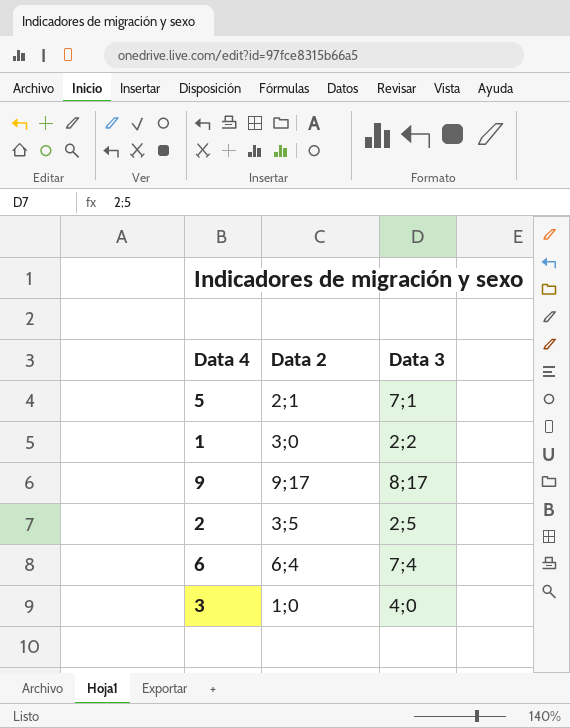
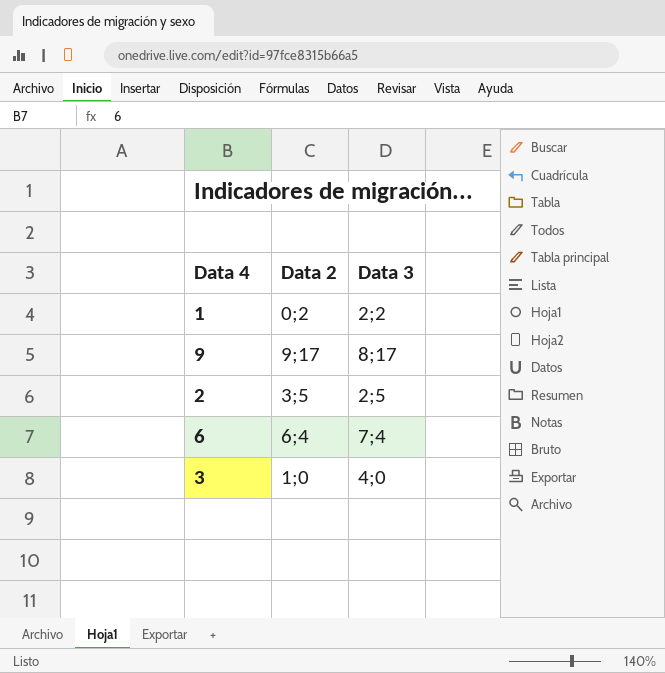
row 5: 2;1 | 7;1 -> none
1 | Data 2: 3;0 -> 0;2

